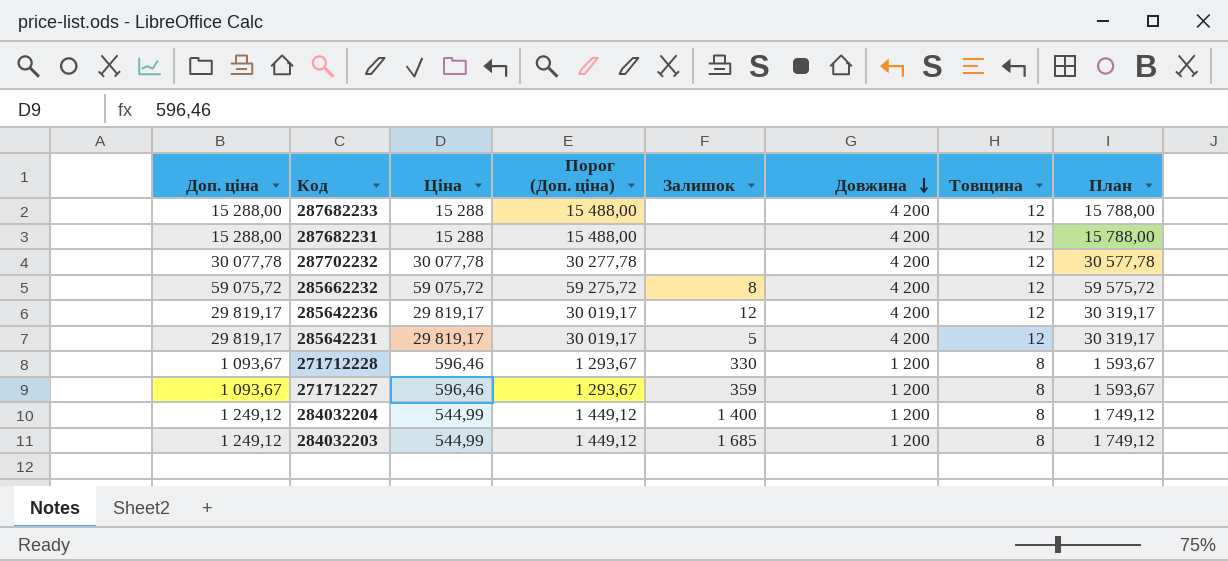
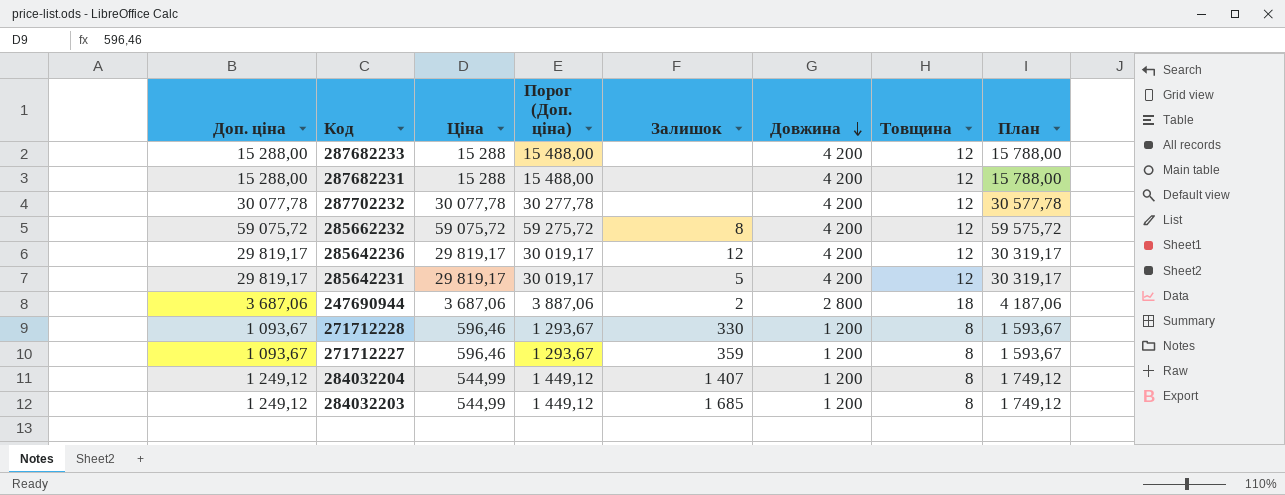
row 247690944: none -> 3 687,06 | 3 687,06 | 3 887,06 | 2 | 2 800 | 18 | 4 187,06
284032204 | Залишок: 1 400 -> 1 407

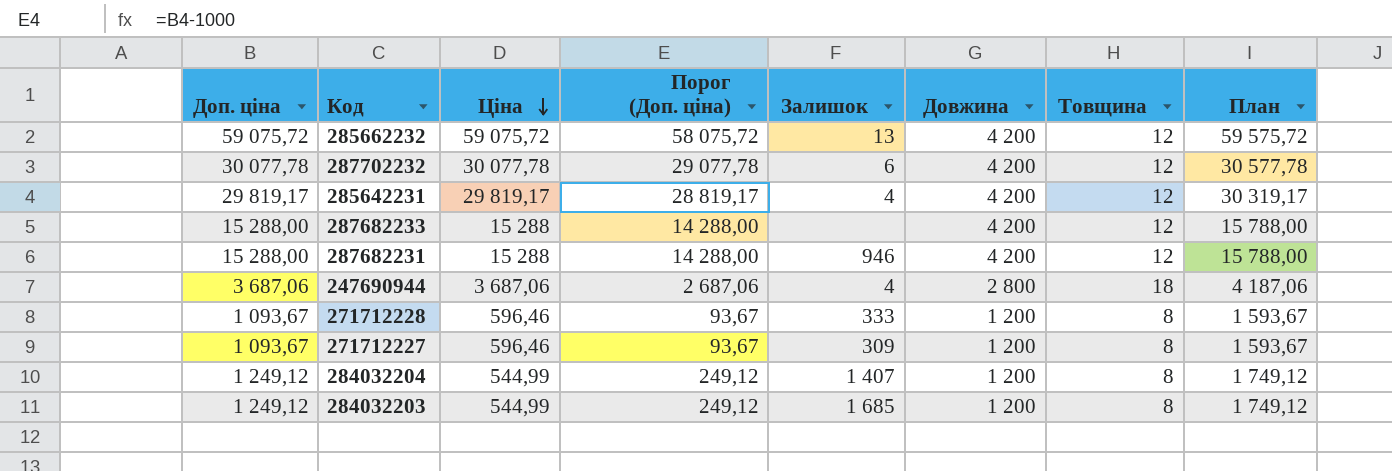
row order: Довжина descending -> Ціна descending
column Порог (Доп. ціна) | formula: [Доп. ціна] + 200 -> [Доп. ціна] - 1000
row 285642236: 29 819,17 | 29 819,17 | 30 019,17 | 12 | 4 200 | 12 | 30 319,17 -> none
285662232 | Залишок: 8 -> 13
287702232 | Залишок: none -> 6
285642231 | Залишок: 5 -> 4
287682231 | Залишок: none -> 946
247690944 | Залишок: 2 -> 4
271712228 | Залишок: 330 -> 333
271712227 | Залишок: 359 -> 309

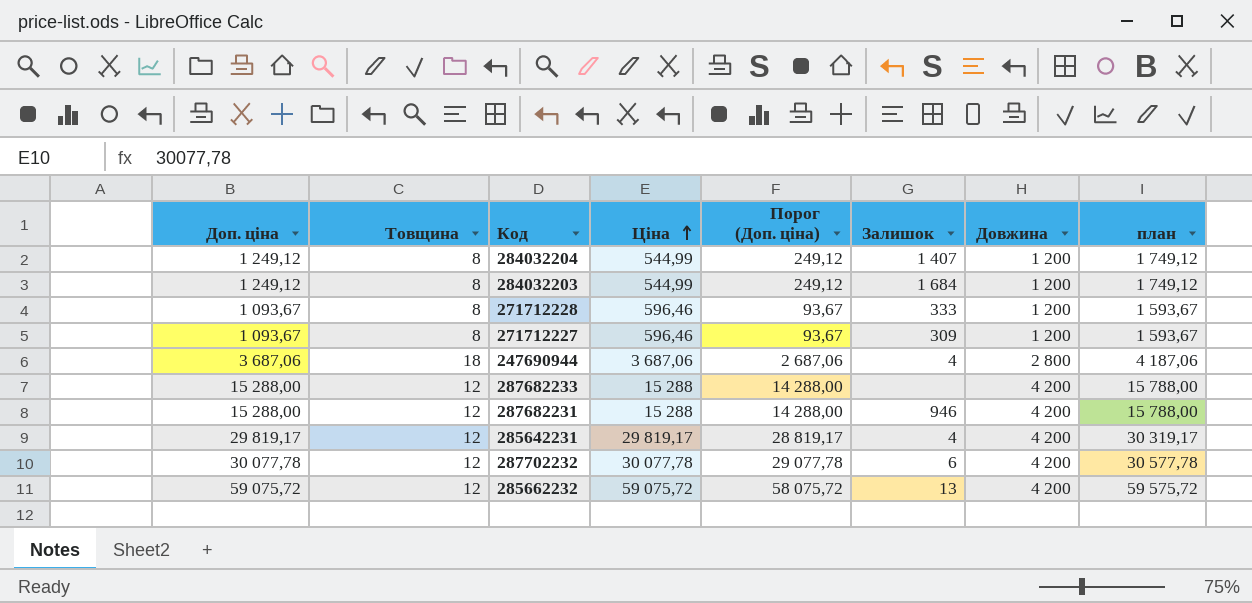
row order: Ціна descending -> Ціна ascending
column Товщина | position: 7 -> 2
column name: План -> план
284032203 | Залишок: 1 685 -> 1 684

